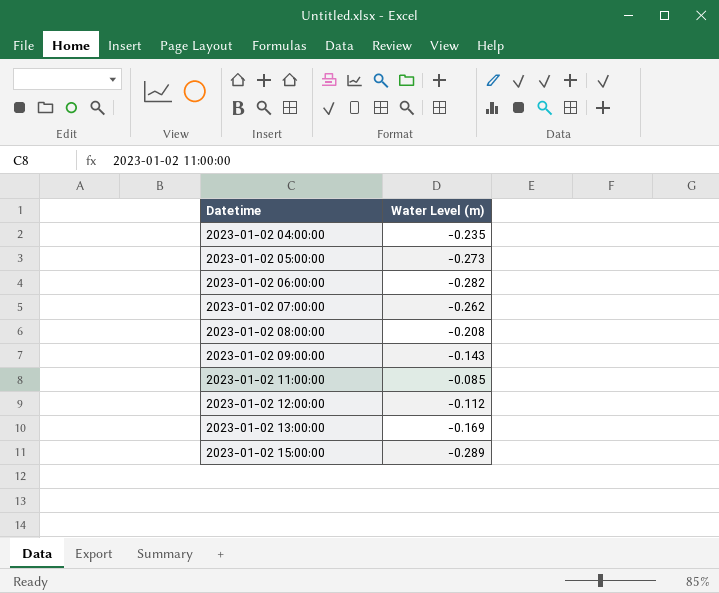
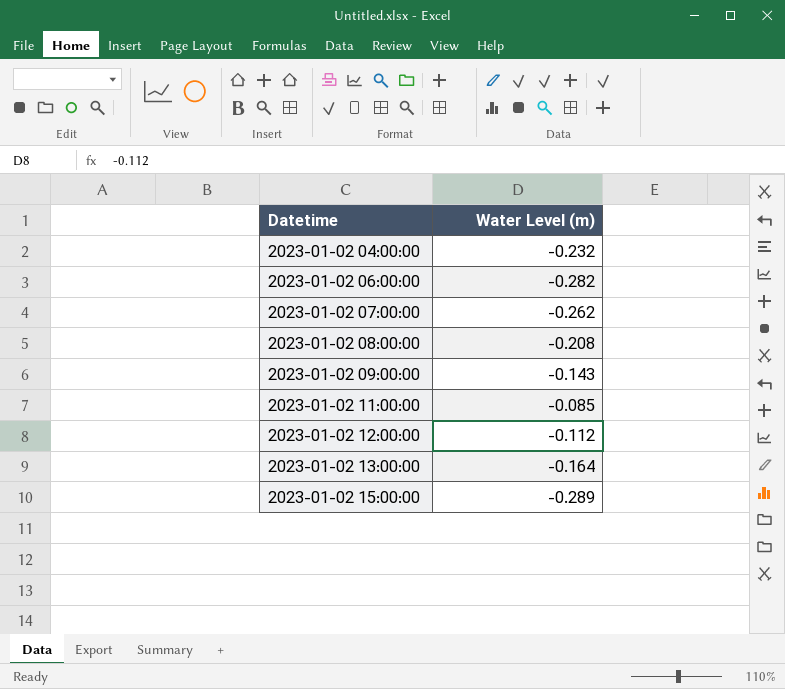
row 2023-01-02 05:00:00: -0.273 -> none
2023-01-02 04:00:00 | Water Level (m): -0.235 -> -0.232
2023-01-02 13:00:00 | Water Level (m): -0.169 -> -0.164

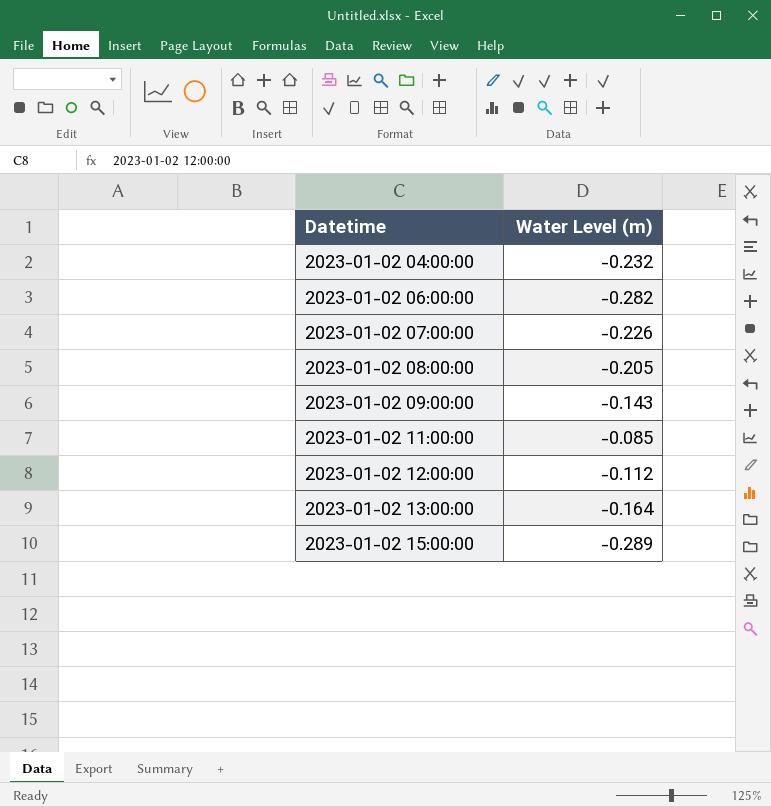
2023-01-02 07:00:00 | Water Level (m): -0.262 -> -0.226
2023-01-02 08:00:00 | Water Level (m): -0.208 -> -0.205

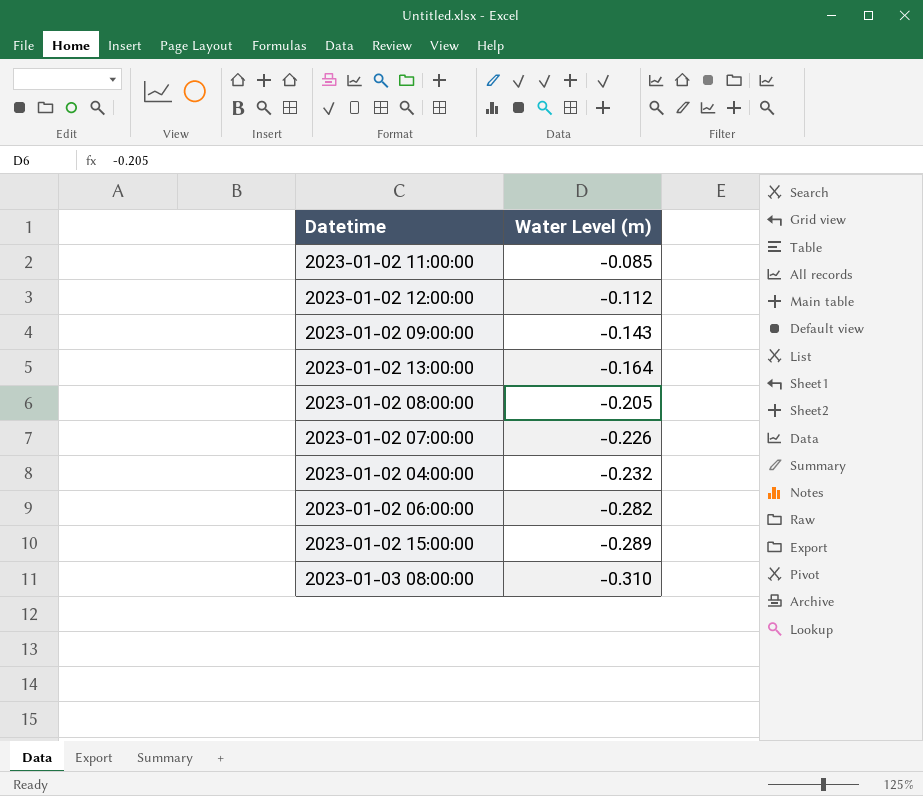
row order: Datetime ascending -> Water Level (m) descending
row 2023-01-03 08:00:00: none -> -0.310

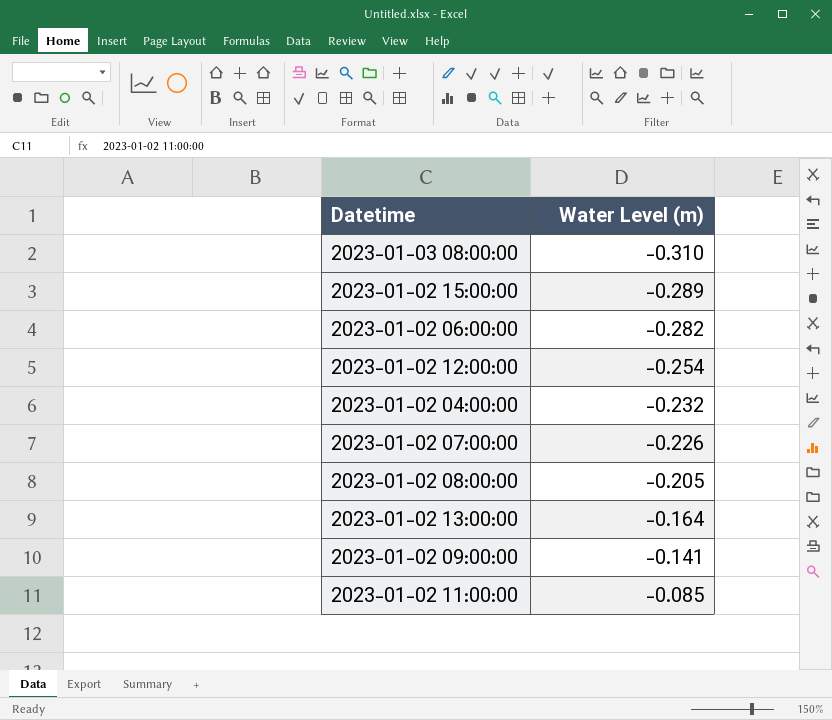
row order: Water Level (m) descending -> Water Level (m) ascending
2023-01-02 12:00:00 | Water Level (m): -0.112 -> -0.254
2023-01-02 09:00:00 | Water Level (m): -0.143 -> -0.141

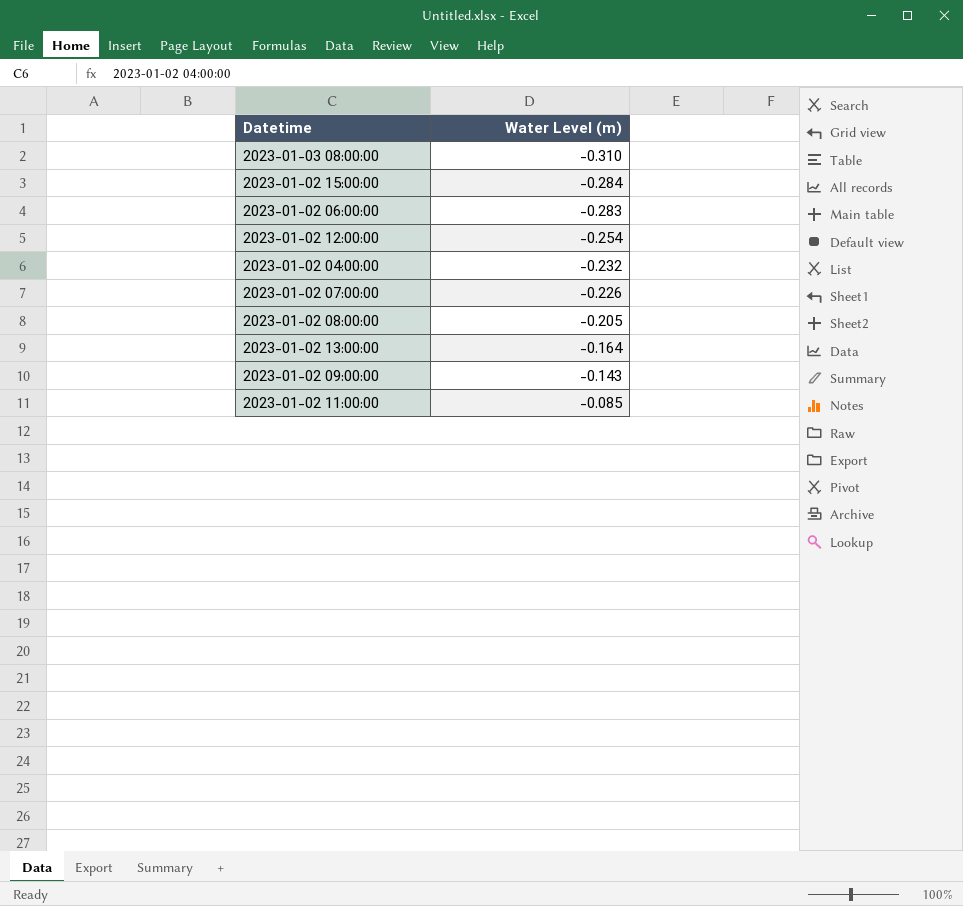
2023-01-02 15:00:00 | Water Level (m): -0.289 -> -0.284
2023-01-02 06:00:00 | Water Level (m): -0.282 -> -0.283
2023-01-02 09:00:00 | Water Level (m): -0.141 -> -0.143

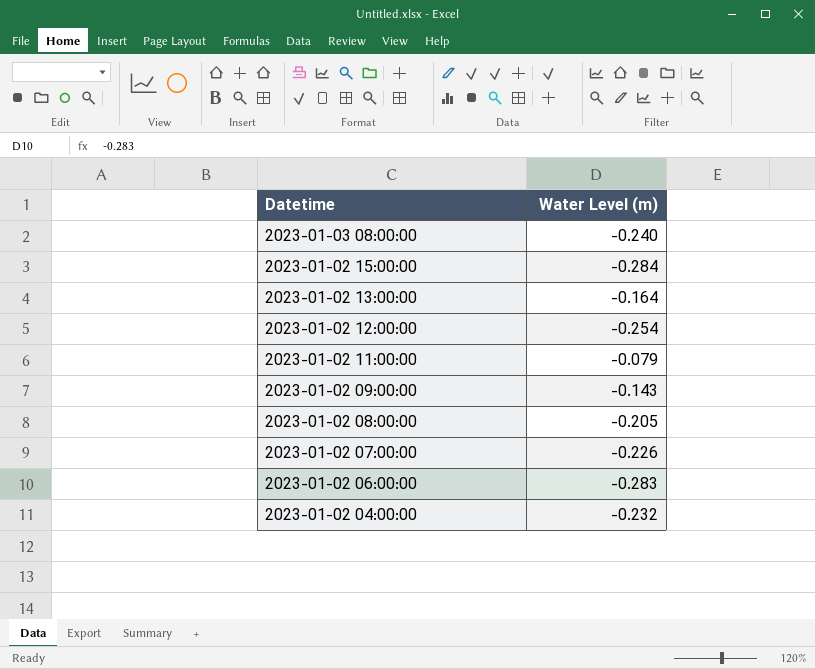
row order: Water Level (m) ascending -> Datetime descending
2023-01-03 08:00:00 | Water Level (m): -0.310 -> -0.240
2023-01-02 11:00:00 | Water Level (m): -0.085 -> -0.079

